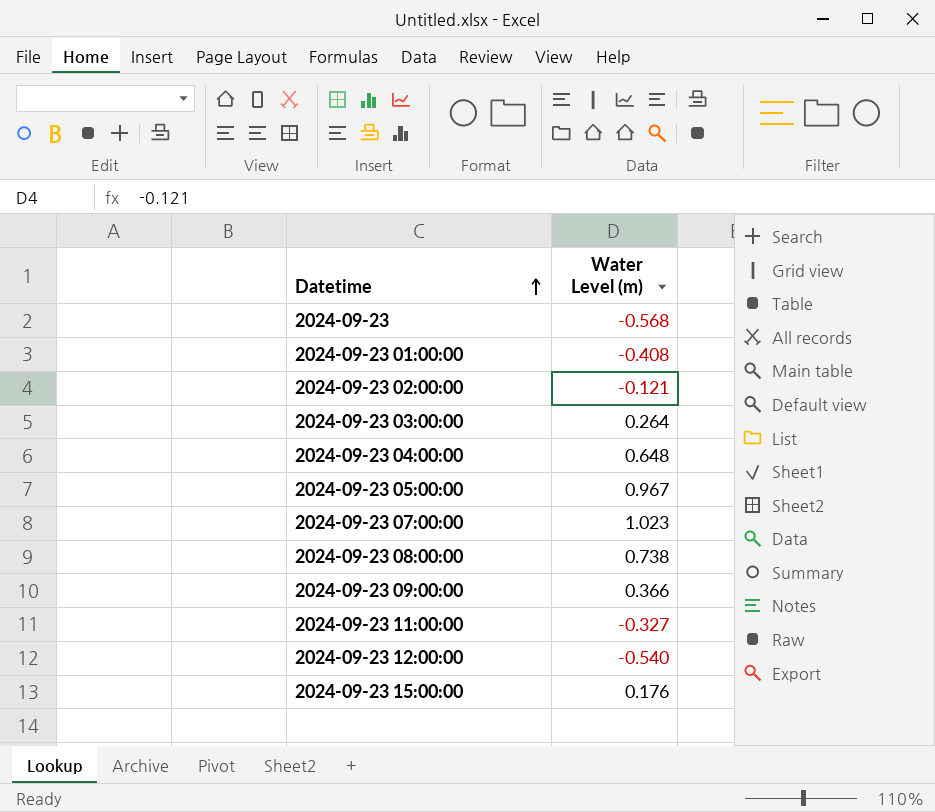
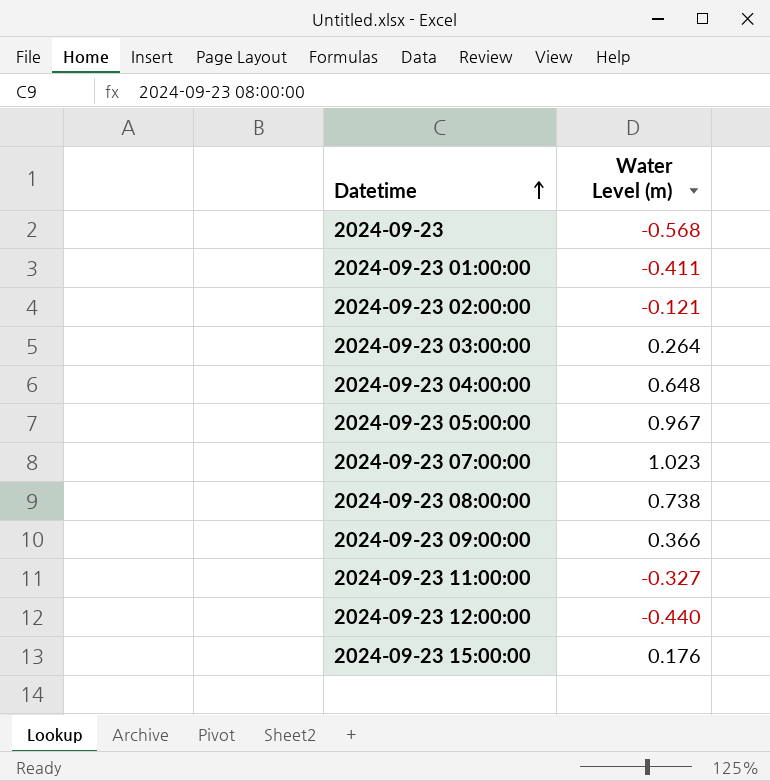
2024-09-23 01:00:00 | Water Level (m): -0.408 -> -0.411
2024-09-23 12:00:00 | Water Level (m): -0.540 -> -0.440

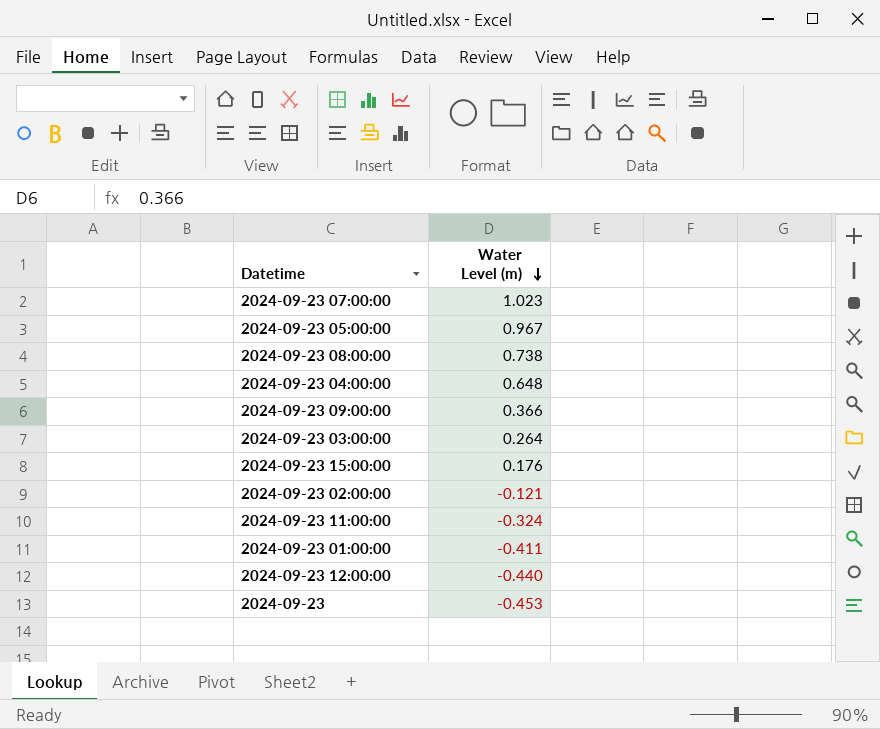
row order: Datetime ascending -> Water Level (m) descending
2024-09-23 11:00:00 | Water Level (m): -0.327 -> -0.324
2024-09-23 | Water Level (m): -0.568 -> -0.453

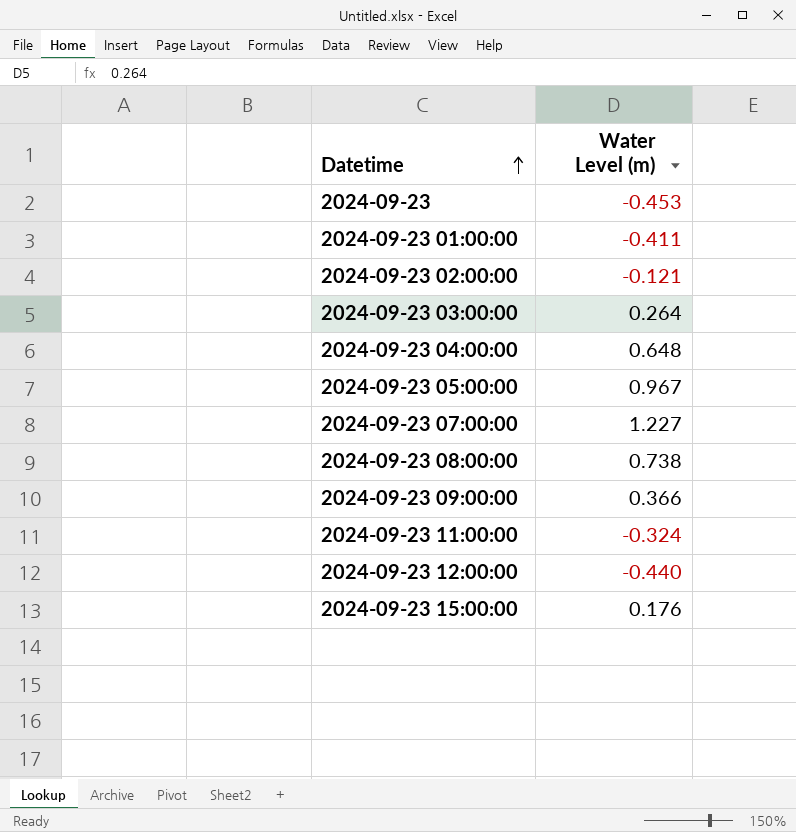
row order: Water Level (m) descending -> Datetime ascending
2024-09-23 07:00:00 | Water Level (m): 1.023 -> 1.227

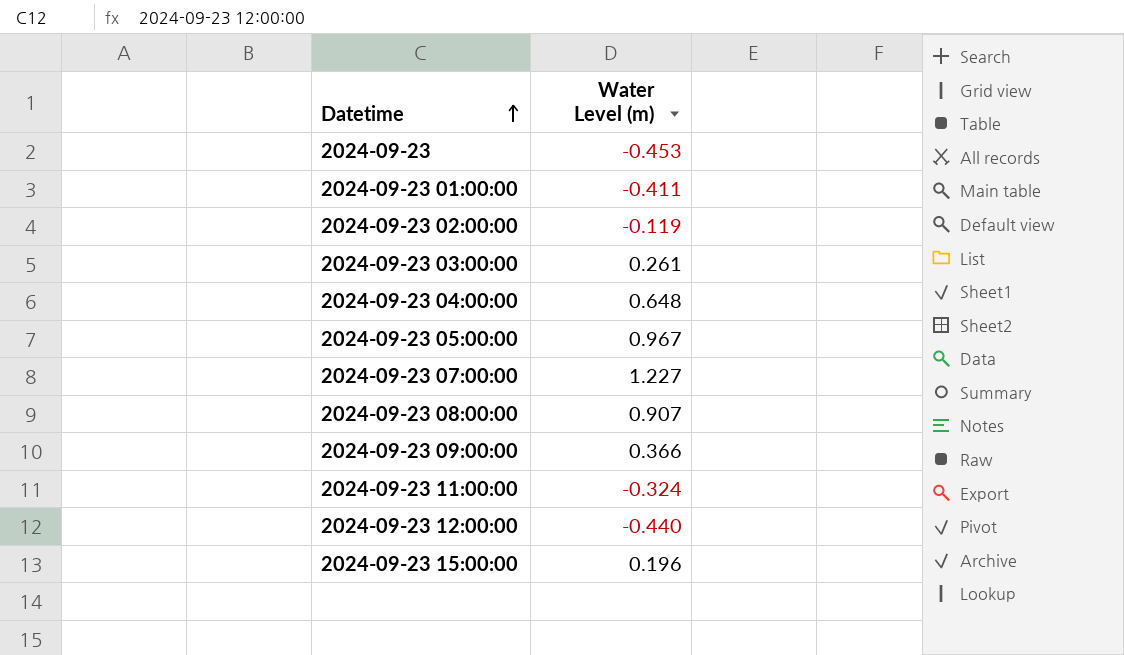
2024-09-23 02:00:00 | Water Level (m): -0.121 -> -0.119
2024-09-23 03:00:00 | Water Level (m): 0.264 -> 0.261
2024-09-23 08:00:00 | Water Level (m): 0.738 -> 0.907
2024-09-23 15:00:00 | Water Level (m): 0.176 -> 0.196

